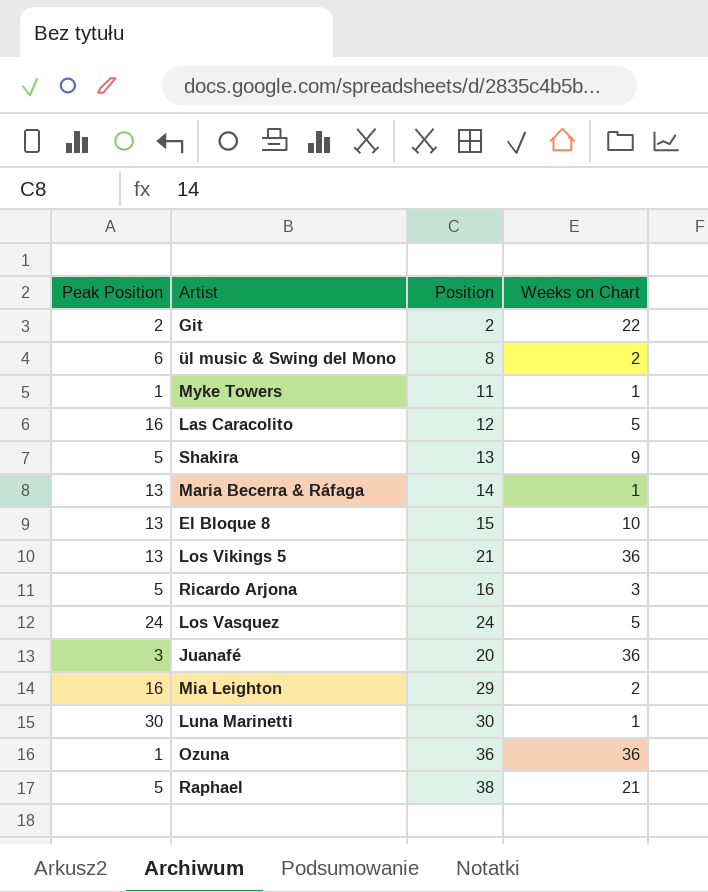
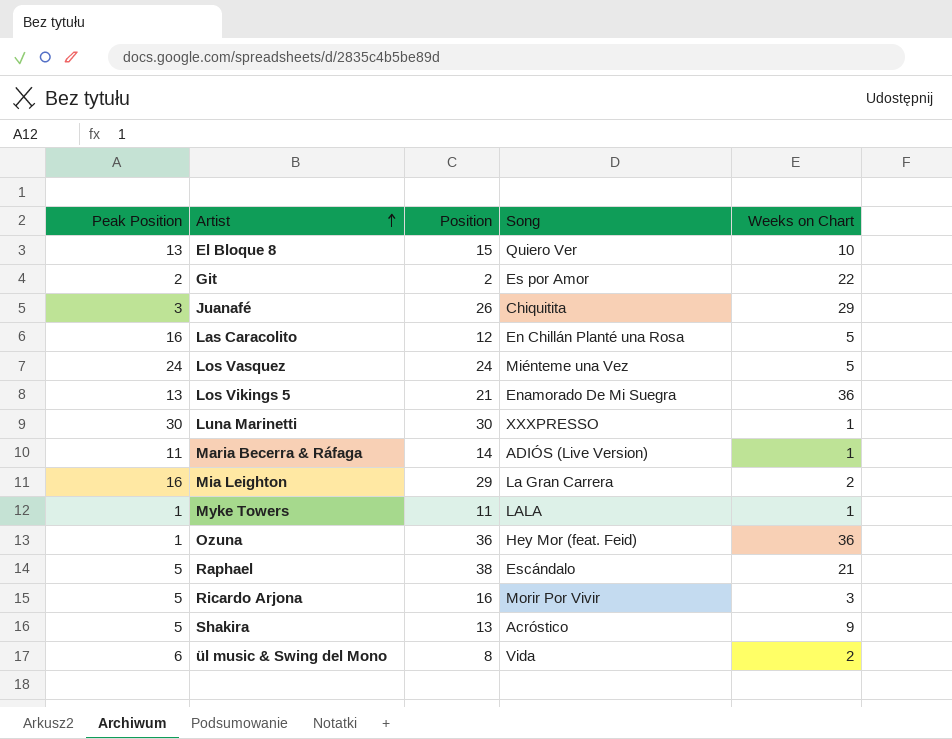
row order: none -> Artist ascending
column Song | position: none -> 4
Juanafé | Position: 20 -> 26
Juanafé | Weeks on Chart: 36 -> 29
Maria Becerra & Ráfaga | Peak Position: 13 -> 11

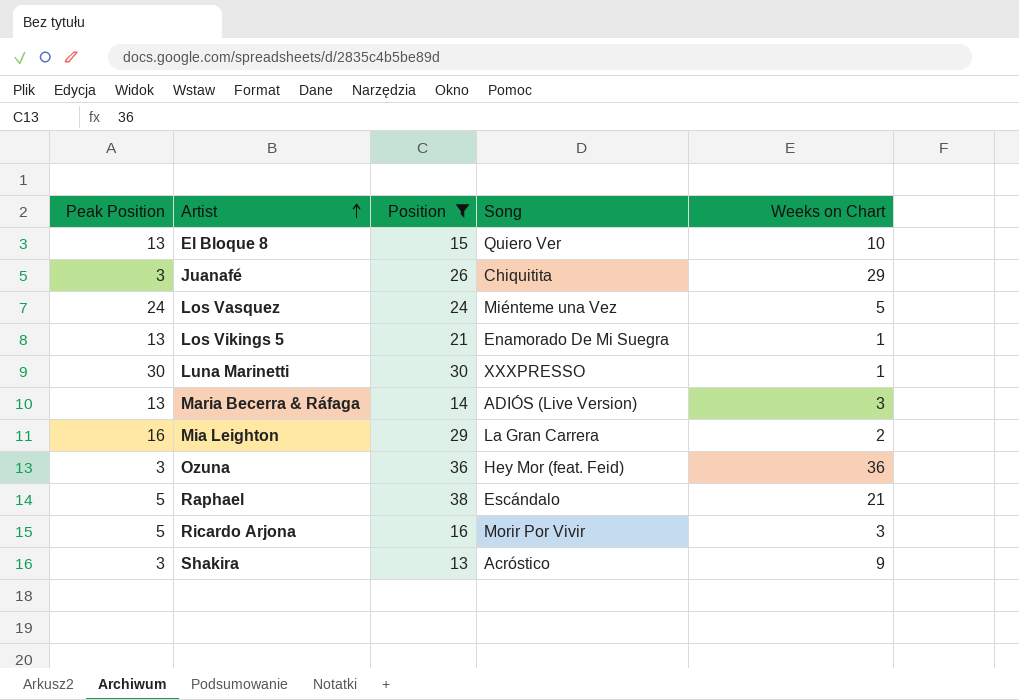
filter: none -> Position >= 13
Los Vikings 5 | Weeks on Chart: 36 -> 1
Maria Becerra & Ráfaga | Peak Position: 11 -> 13
Maria Becerra & Ráfaga | Weeks on Chart: 1 -> 3
Ozuna | Peak Position: 1 -> 3
Shakira | Peak Position: 5 -> 3

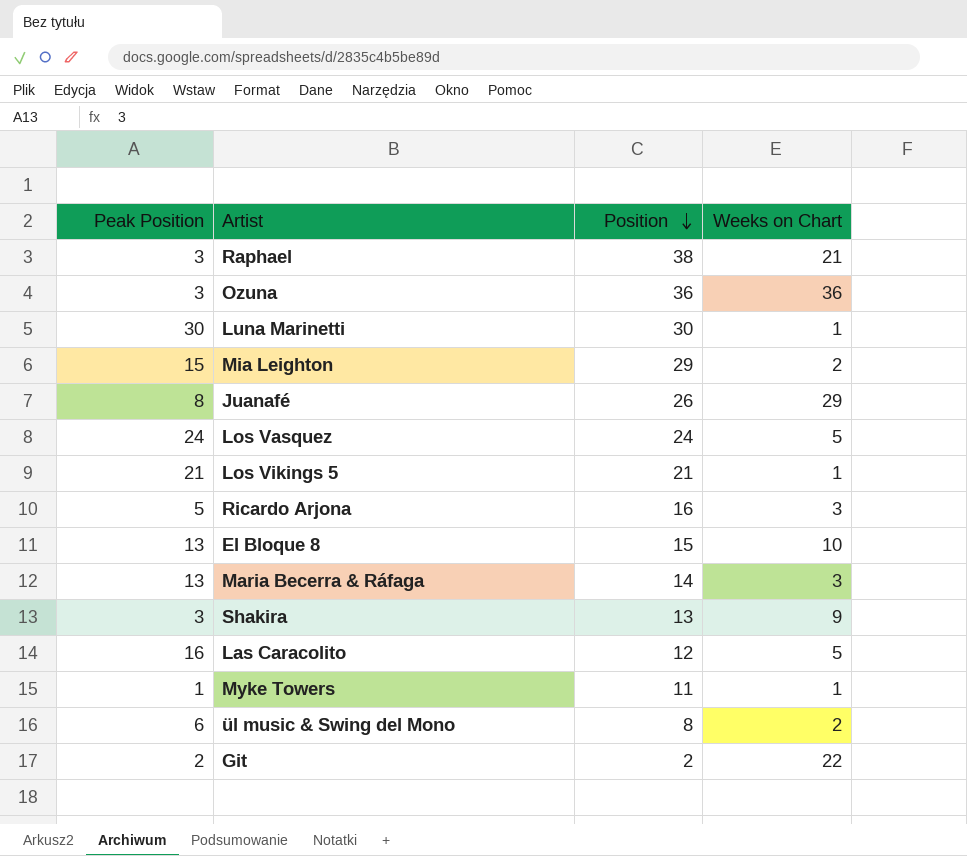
filter: Position >= 13 -> none
row order: Artist ascending -> Position descending
column Song | position: 4 -> none
Raphael | Peak Position: 5 -> 3
Mia Leighton | Peak Position: 16 -> 15
Juanafé | Peak Position: 3 -> 8
Los Vikings 5 | Peak Position: 13 -> 21

